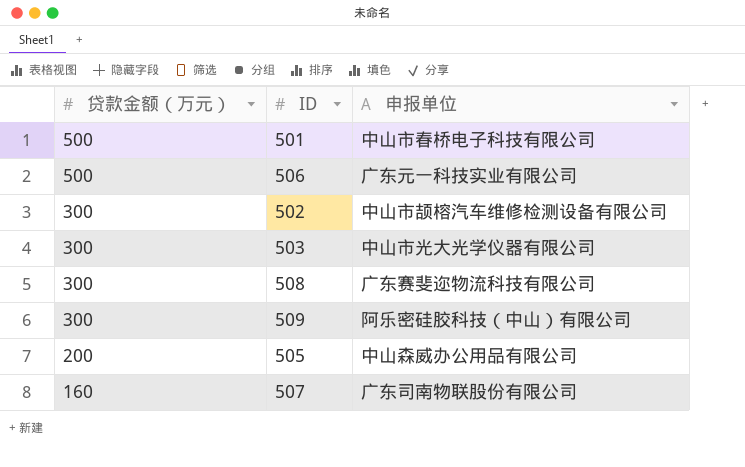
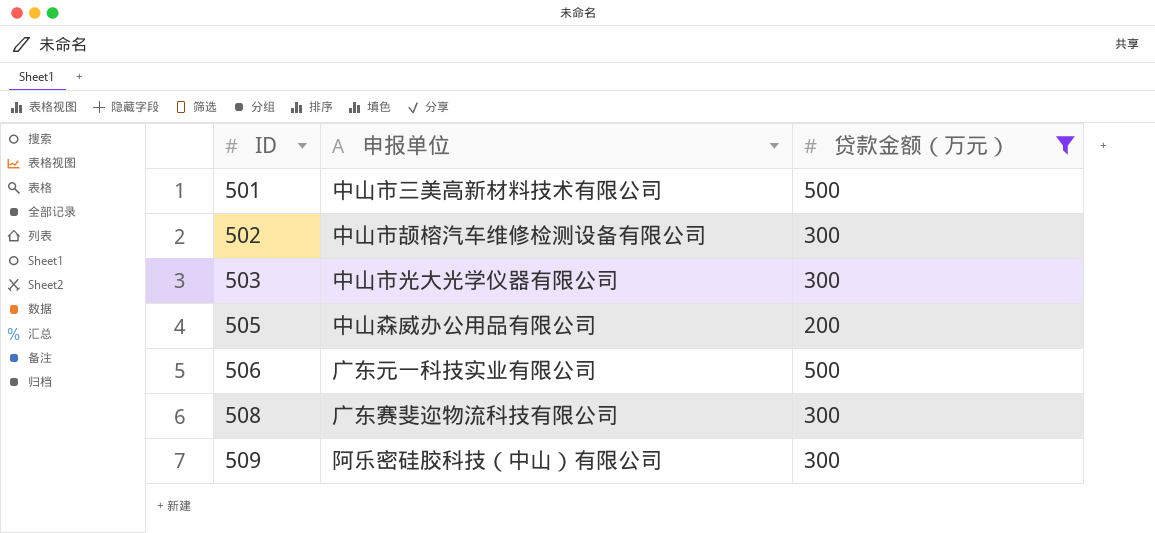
filter: none -> 贷款金额（万元） != 160
row order: 贷款金额（万元） descending -> ID ascending
column 贷款金额（万元） | position: 1 -> 3
501 | 申报单位: 中山市春桥电子科技有限公司 -> 中山市三美高新材料技术有限公司

